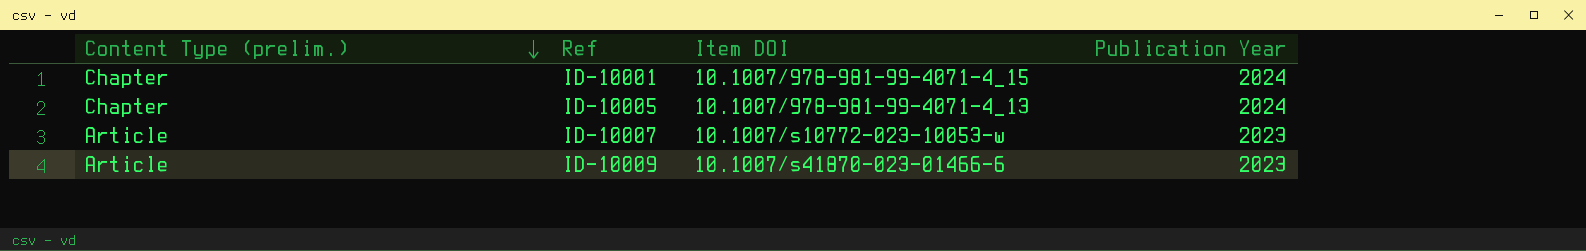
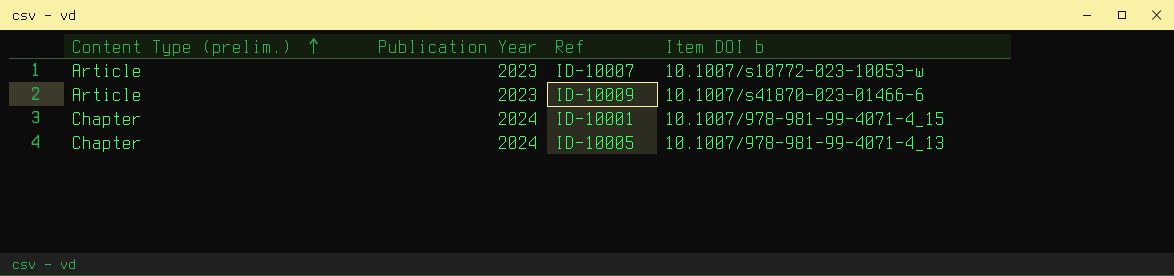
row order: Content Type (prelim.) descending -> Content Type (prelim.) ascending
column Publication Year | position: 4 -> 2
column name: Item DOI -> Item DOI b

